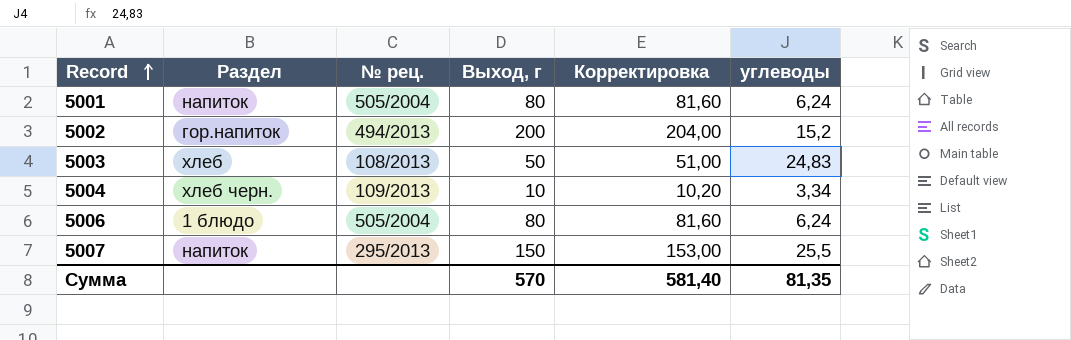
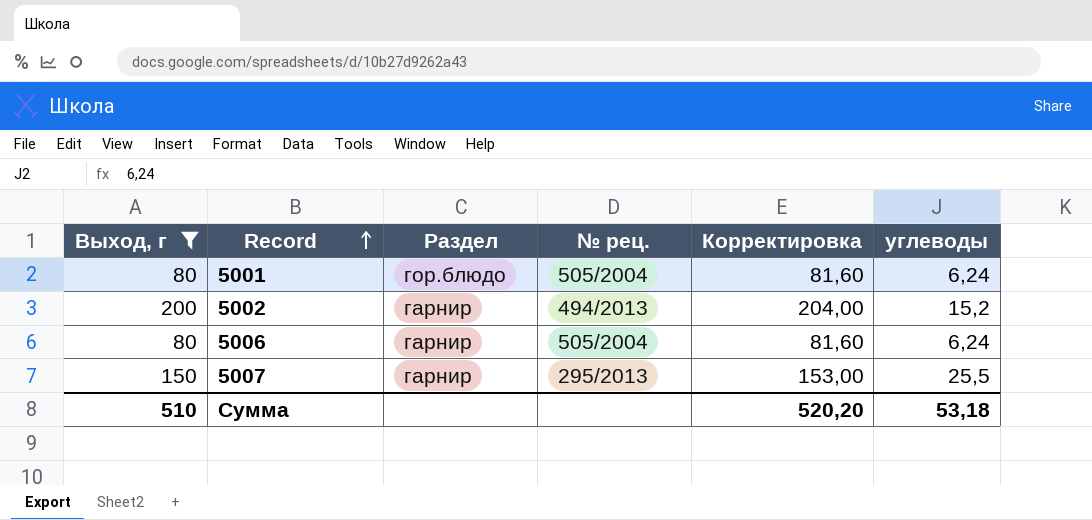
filter: none -> Выход, г >= 80
column Выход, г | position: 4 -> 1
5001 | Раздел: напиток -> гор.блюдо
5002 | Раздел: гор.напиток -> гарнир
5006 | Раздел: 1 блюдо -> гарнир
5007 | Раздел: напиток -> гарнир
Сумма | Выход, г: 570 -> 510
Сумма | Корректировка: 581,40 -> 520,20
Сумма | углеводы: 81,35 -> 53,18

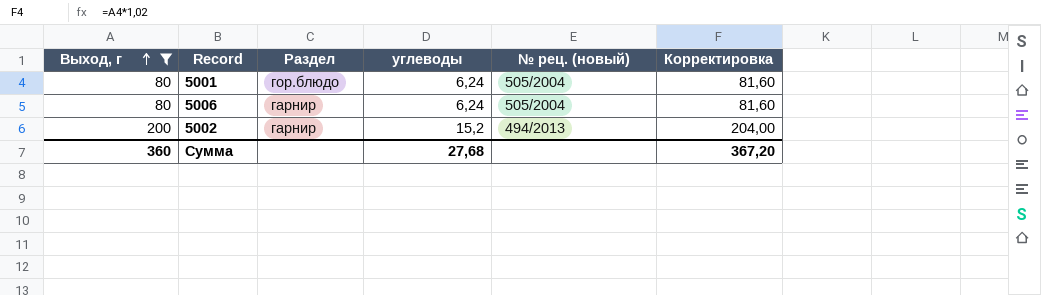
row order: Record ascending -> Выход, г ascending
column углеводы | position: 6 -> 4
column name: № рец. -> № рец. (новый)
row 5007: 150 | гарнир | 295/2013 | 153,00 | 25,5 -> none
Сумма | Выход, г: 510 -> 360
Сумма | углеводы: 53,18 -> 27,68
Сумма | Корректировка: 520,20 -> 367,20

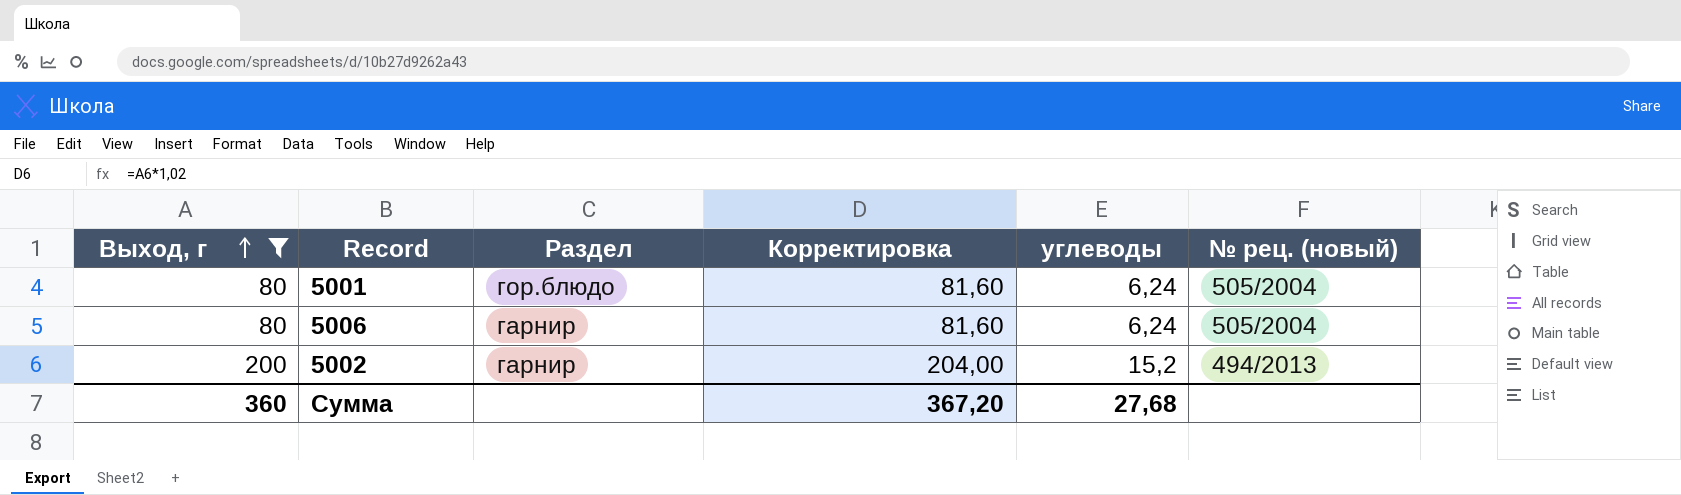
column Корректировка | position: 6 -> 4

